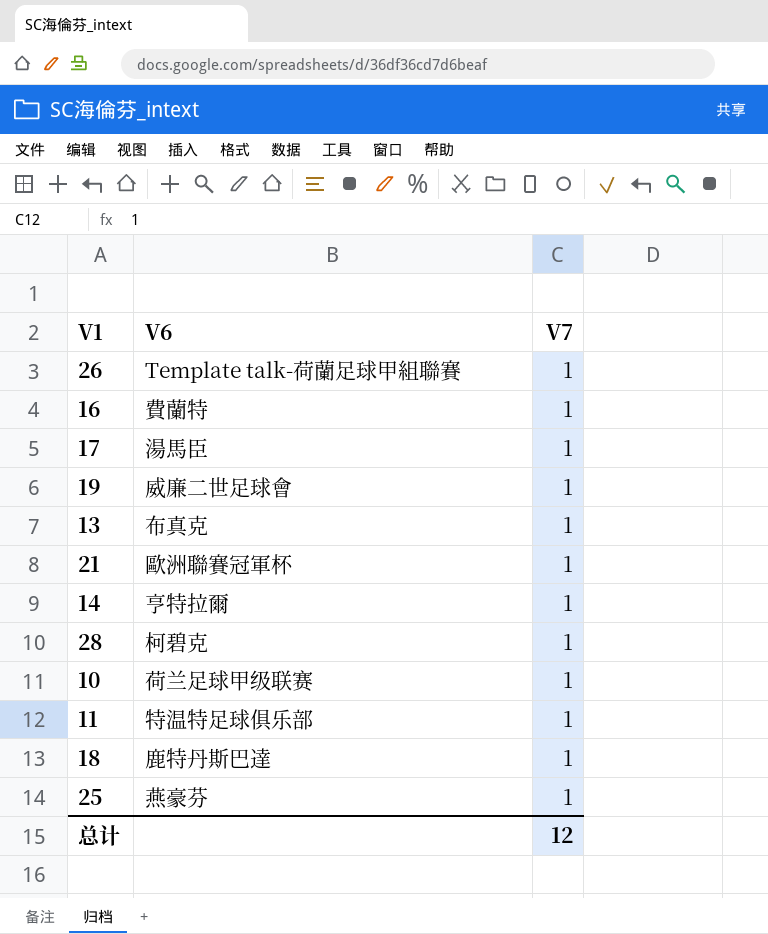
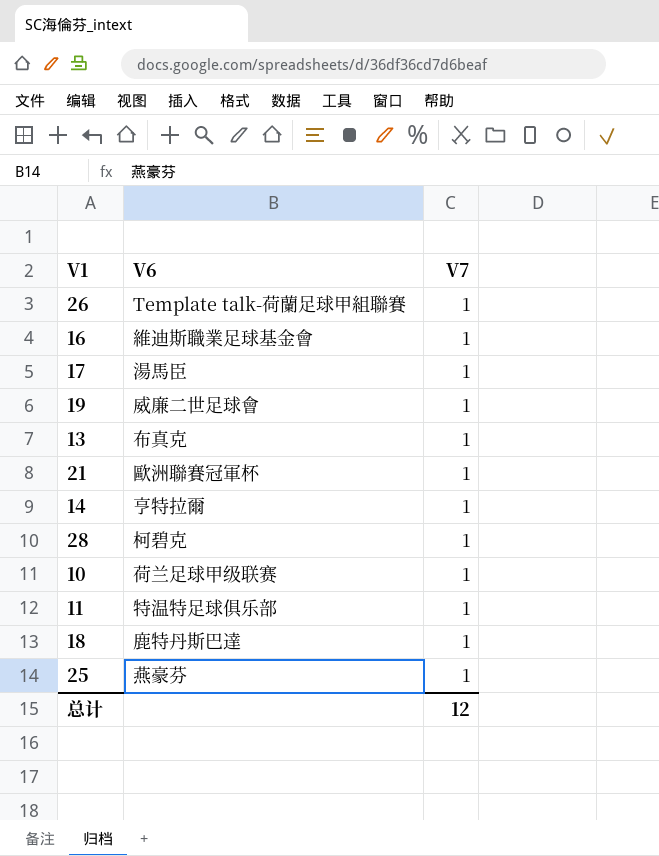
16 | V6: 費蘭特 -> 維迪斯職業足球基金會

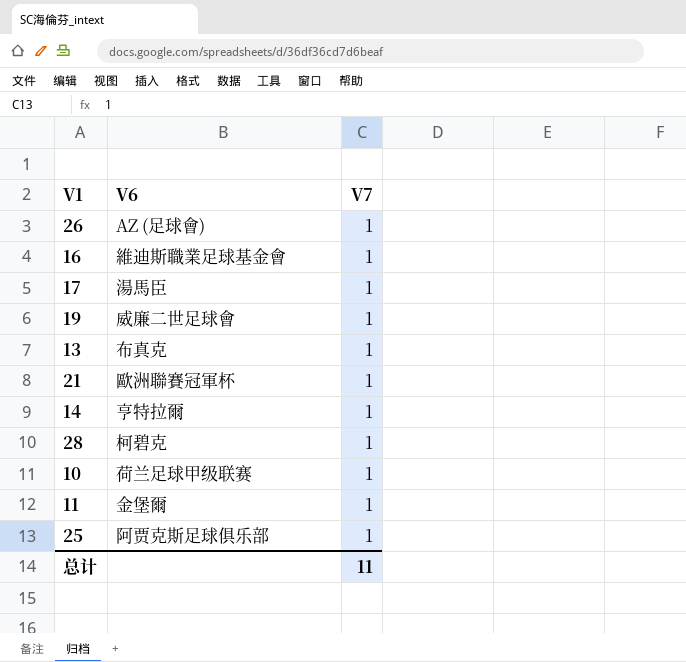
row 18: 鹿特丹斯巴達 | 1 -> none
26 | V6: Template talk-荷蘭足球甲組聯賽 -> AZ (足球會)
11 | V6: 特温特足球俱乐部 -> 金堡爾
25 | V6: 燕豪芬 -> 阿贾克斯足球俱乐部
总计 | V7: 12 -> 11

